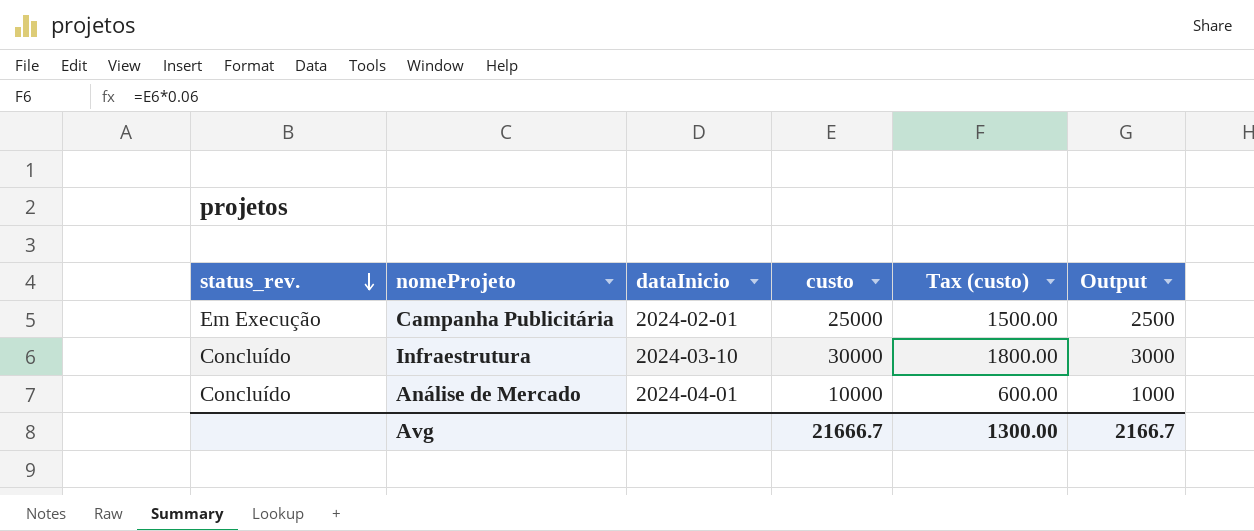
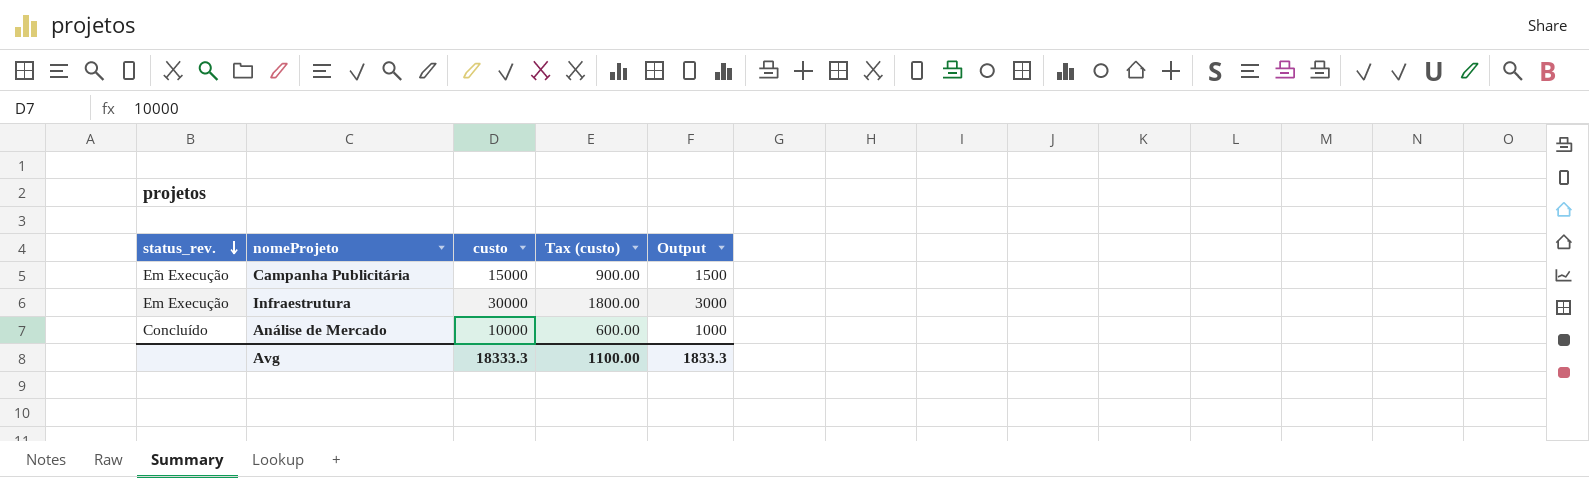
column dataInicio | position: 3 -> none
Campanha Publicitária | custo: 25000 -> 15000
Campanha Publicitária | Tax (custo): 1500.00 -> 900.00
Campanha Publicitária | Output: 2500 -> 1500
Infraestrutura | status_rev.: Concluído -> Em Execução
Avg | custo: 21666.7 -> 18333.3
Avg | Tax (custo): 1300.00 -> 1100.00
Avg | Output: 2166.7 -> 1833.3

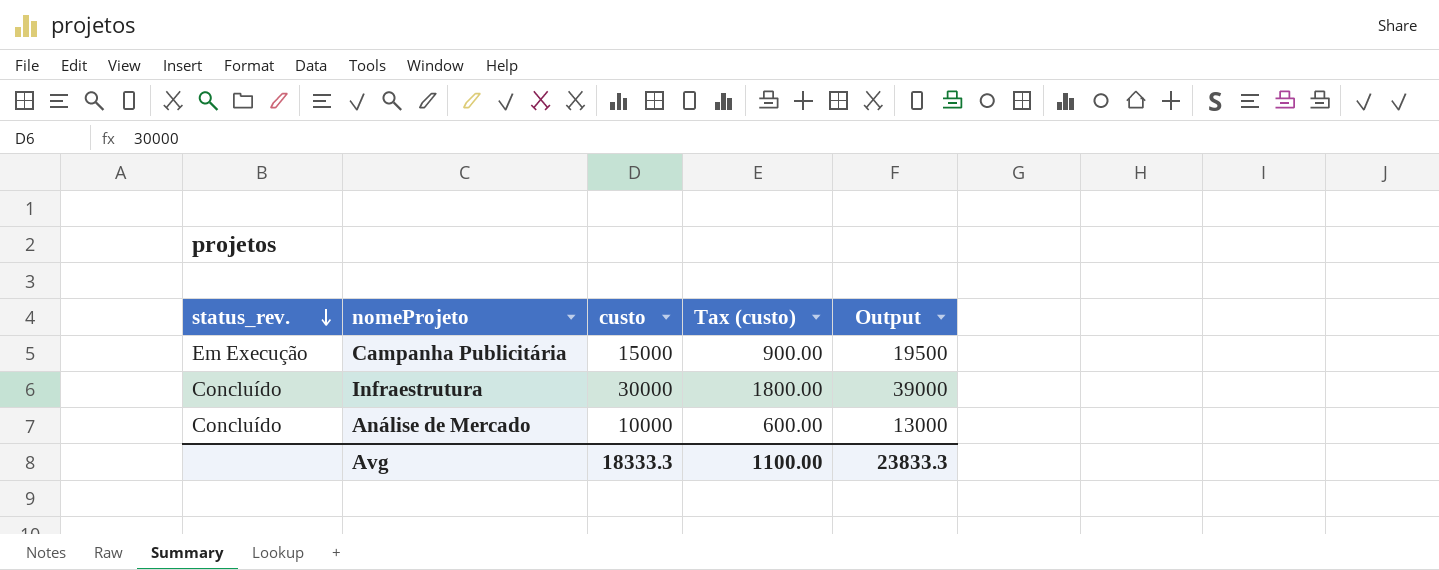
column Output | formula: [custo] * 0.1 -> [custo] * 1.3
Infraestrutura | status_rev.: Em Execução -> Concluído
Avg | Output: 1833.3 -> 23833.3

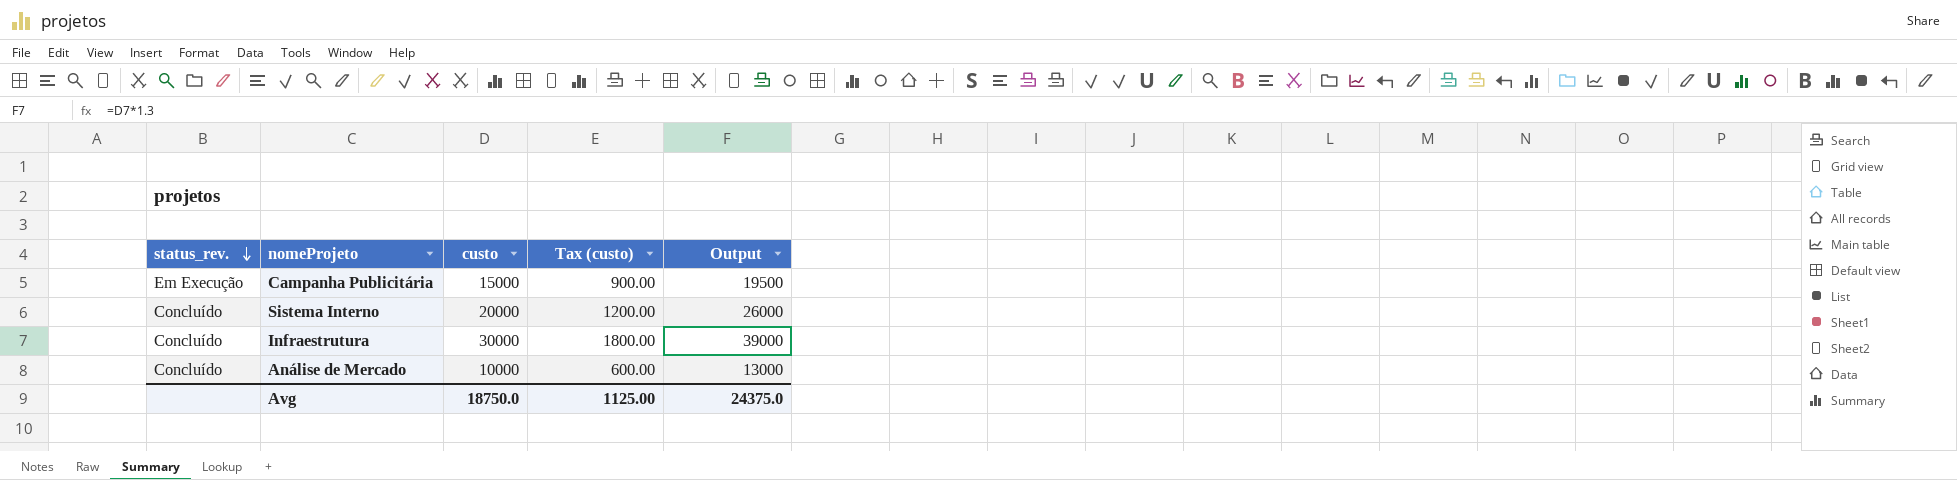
row Sistema Interno: none -> Concluído | 20000 | 1200.00 | 26000
Avg | custo: 18333.3 -> 18750.0
Avg | Tax (custo): 1100.00 -> 1125.00
Avg | Output: 23833.3 -> 24375.0

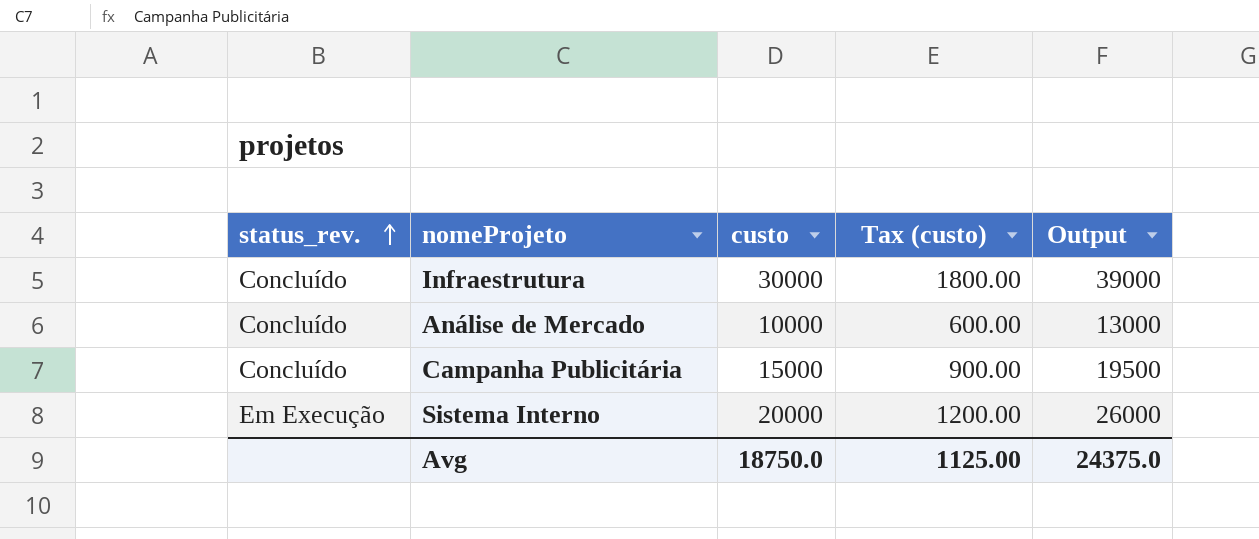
row order: status_rev. descending -> status_rev. ascending
Campanha Publicitária | status_rev.: Em Execução -> Concluído
Sistema Interno | status_rev.: Concluído -> Em Execução

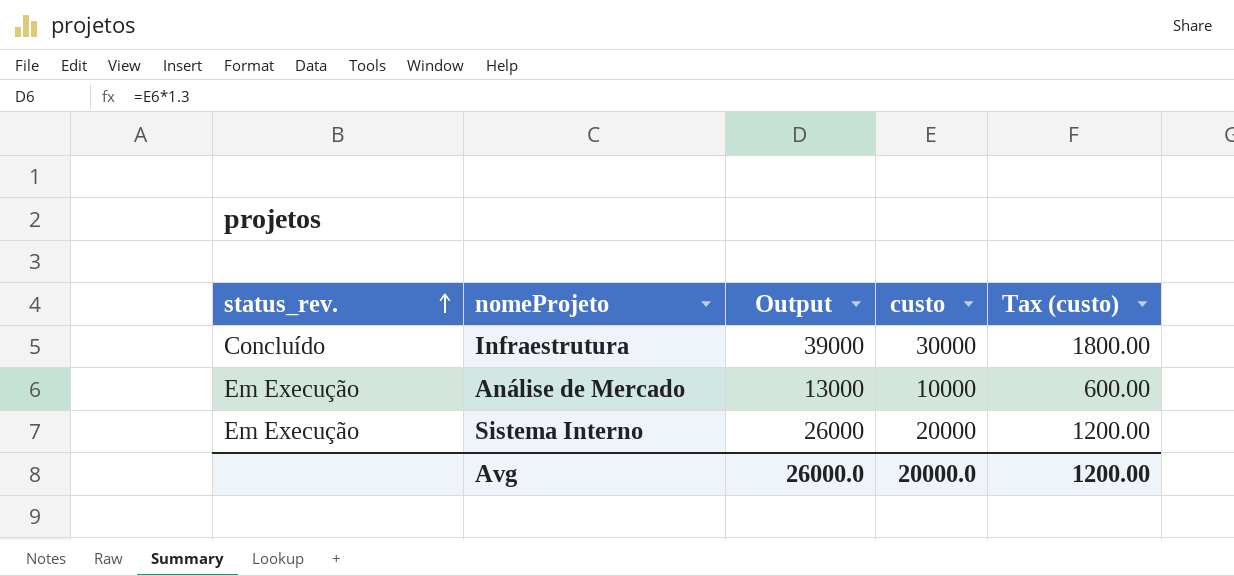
column Output | position: 5 -> 3
row Campanha Publicitária: Concluído | 15000 | 900.00 | 19500 -> none
Análise de Mercado | status_rev.: Concluído -> Em Execução
Avg | Output: 24375.0 -> 26000.0
Avg | custo: 18750.0 -> 20000.0
Avg | Tax (custo): 1125.00 -> 1200.00

